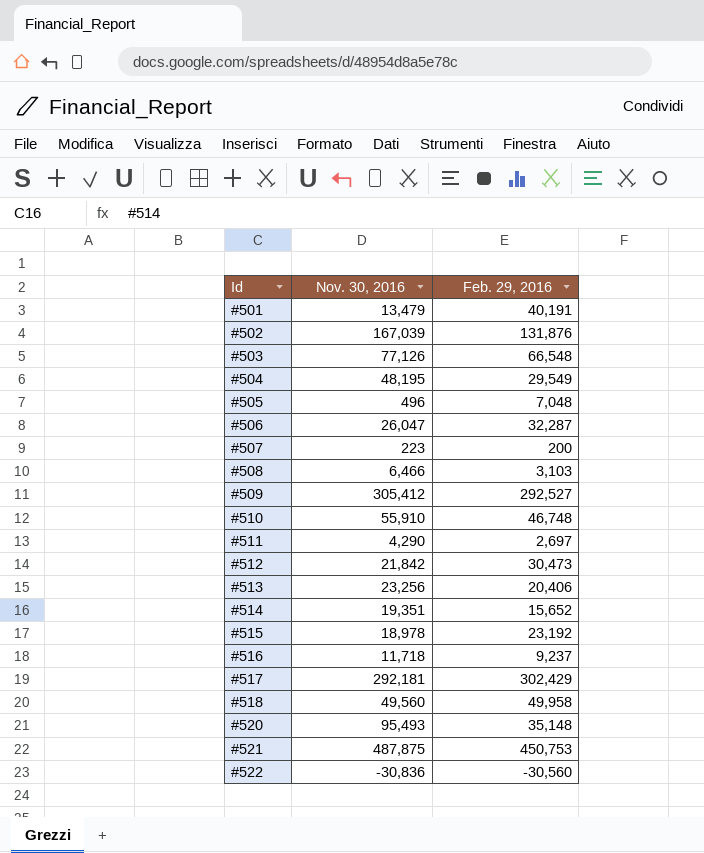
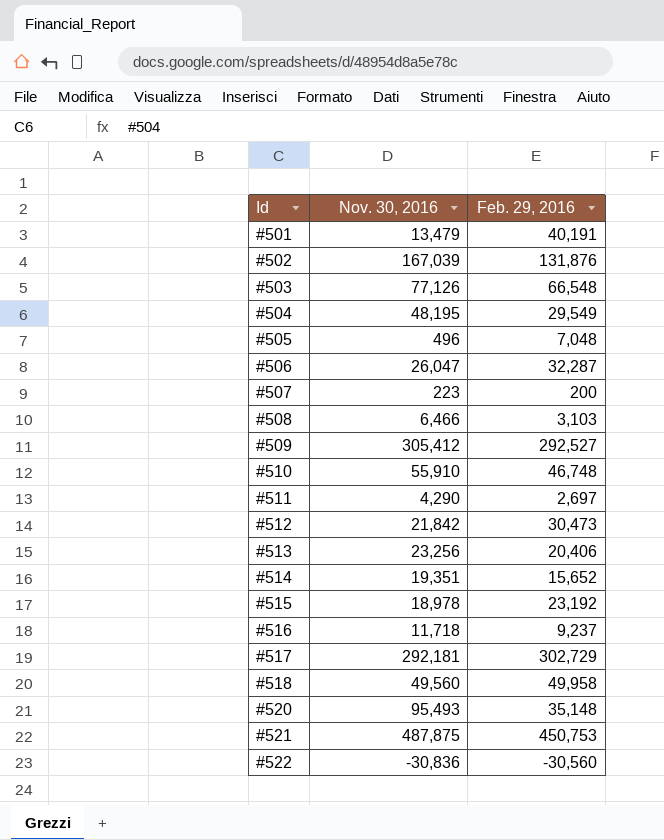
#517 | Feb. 29, 2016: 302,429 -> 302,729

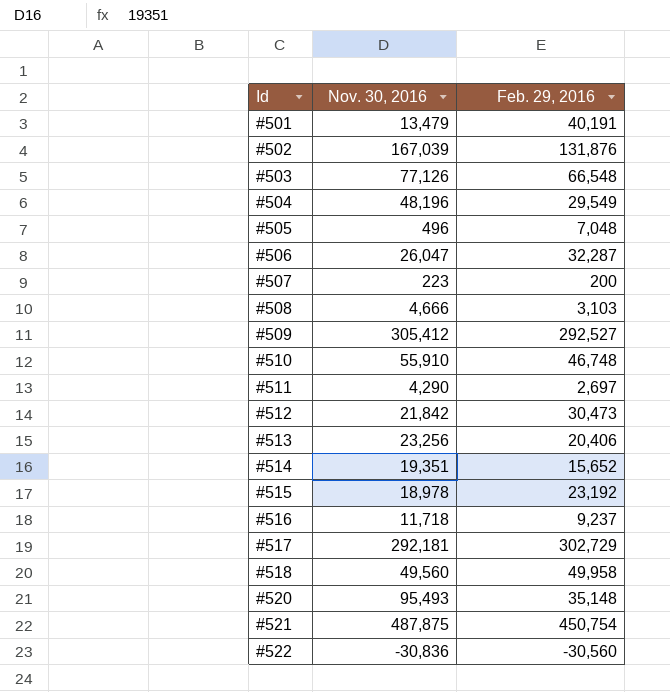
#504 | Nov. 30, 2016: 48,195 -> 48,196
#508 | Nov. 30, 2016: 6,466 -> 4,666
#521 | Feb. 29, 2016: 450,753 -> 450,754

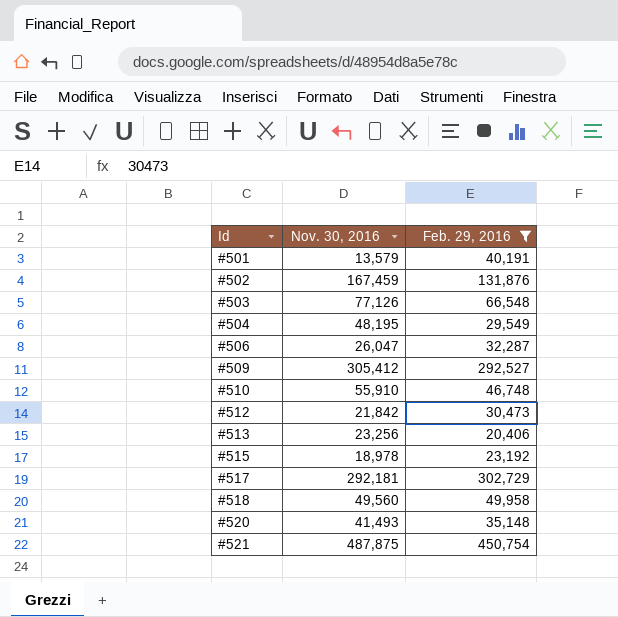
filter: none -> Feb. 29, 2016 >= 20,406
#501 | Nov. 30, 2016: 13,479 -> 13,579
#502 | Nov. 30, 2016: 167,039 -> 167,459
#504 | Nov. 30, 2016: 48,196 -> 48,195
#520 | Nov. 30, 2016: 95,493 -> 41,493

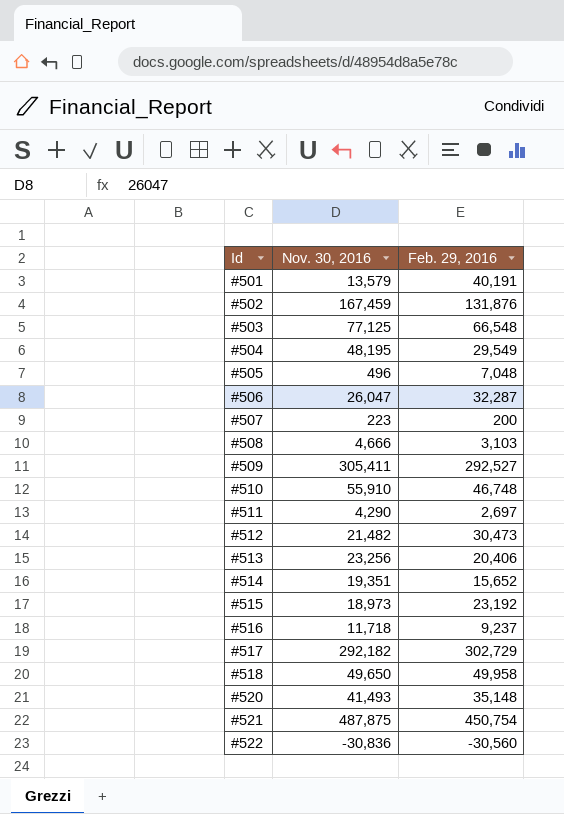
filter: Feb. 29, 2016 >= 20,406 -> none
#503 | Nov. 30, 2016: 77,126 -> 77,125
#509 | Nov. 30, 2016: 305,412 -> 305,411
#512 | Nov. 30, 2016: 21,842 -> 21,482
#515 | Nov. 30, 2016: 18,978 -> 18,973
#517 | Nov. 30, 2016: 292,181 -> 292,182
#518 | Nov. 30, 2016: 49,560 -> 49,650

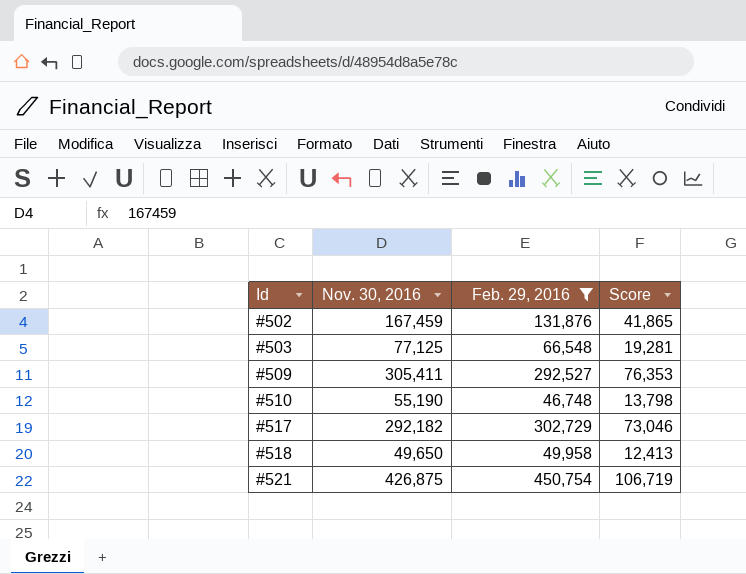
filter: none -> Feb. 29, 2016 >= 46,748
column Score | formula: none -> [Nov. 30, 2016] * 0.25
#510 | Nov. 30, 2016: 55,910 -> 55,190
#521 | Nov. 30, 2016: 487,875 -> 426,875

